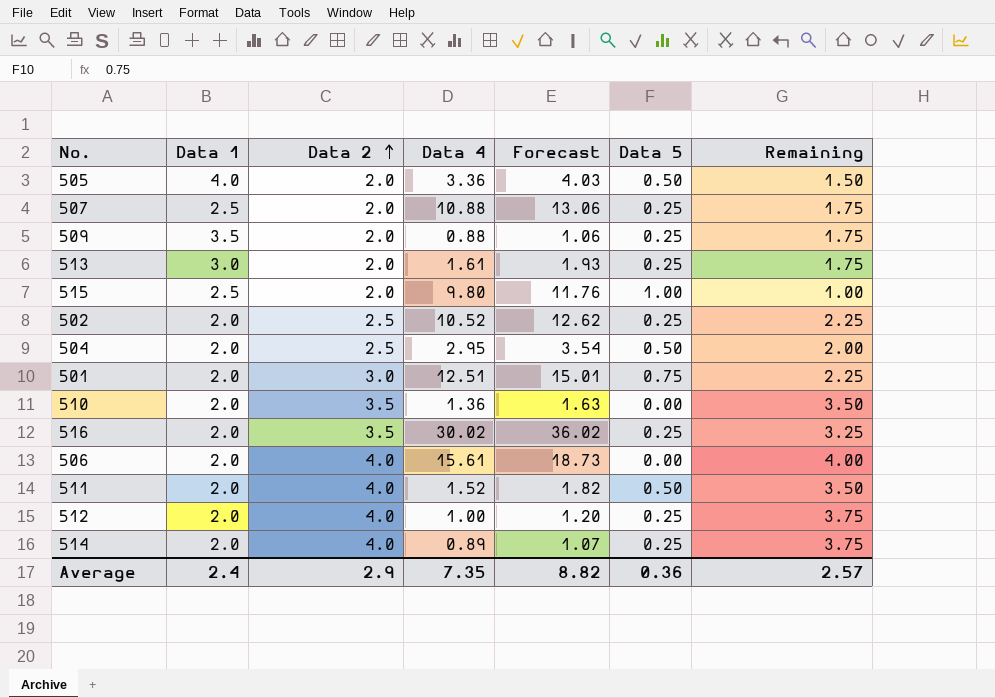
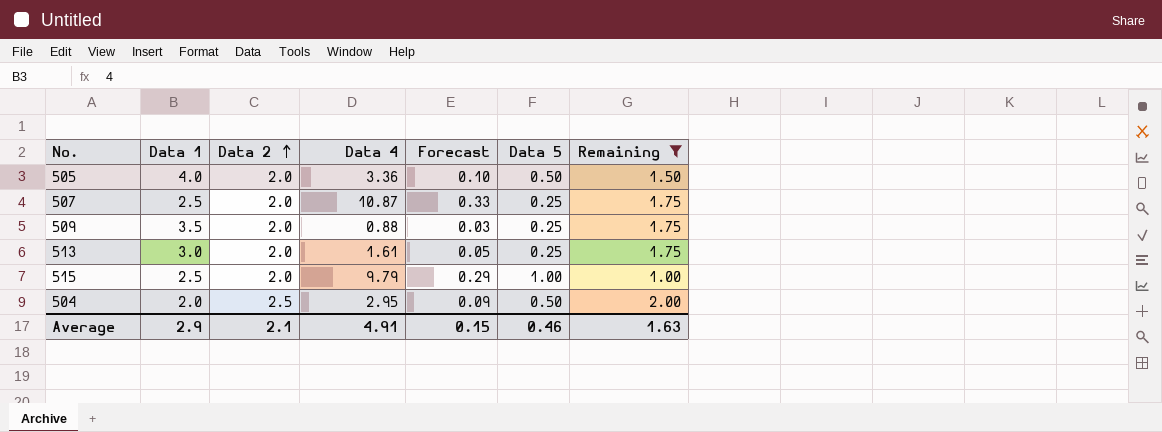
filter: none -> Remaining <= 2.00
column Forecast | formula: [Data 4] * 1.2 -> [Data 4] * 0.03
507 | Data 4: 10.88 -> 10.87
515 | Data 4: 9.80 -> 9.79
Average | Data 1: 2.4 -> 2.9
Average | Data 2: 2.9 -> 2.1
Average | Data 4: 7.35 -> 4.91
Average | Forecast: 8.82 -> 0.15
Average | Data 5: 0.36 -> 0.46
Average | Remaining: 2.57 -> 1.63

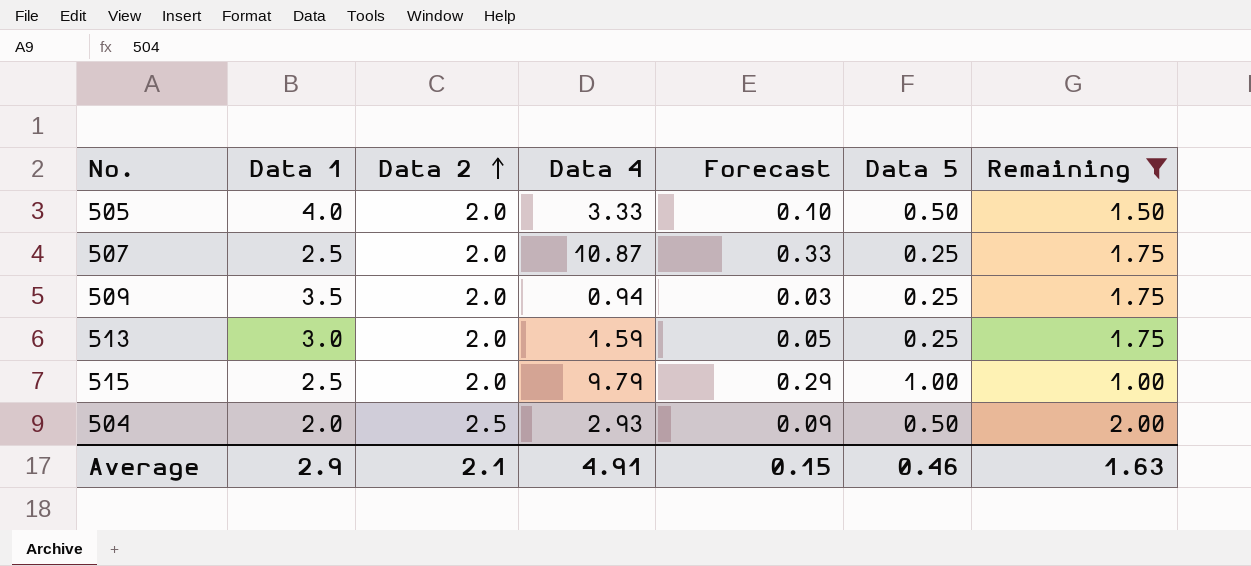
505 | Data 4: 3.36 -> 3.33
509 | Data 4: 0.88 -> 0.94
513 | Data 4: 1.61 -> 1.59
504 | Data 4: 2.95 -> 2.93

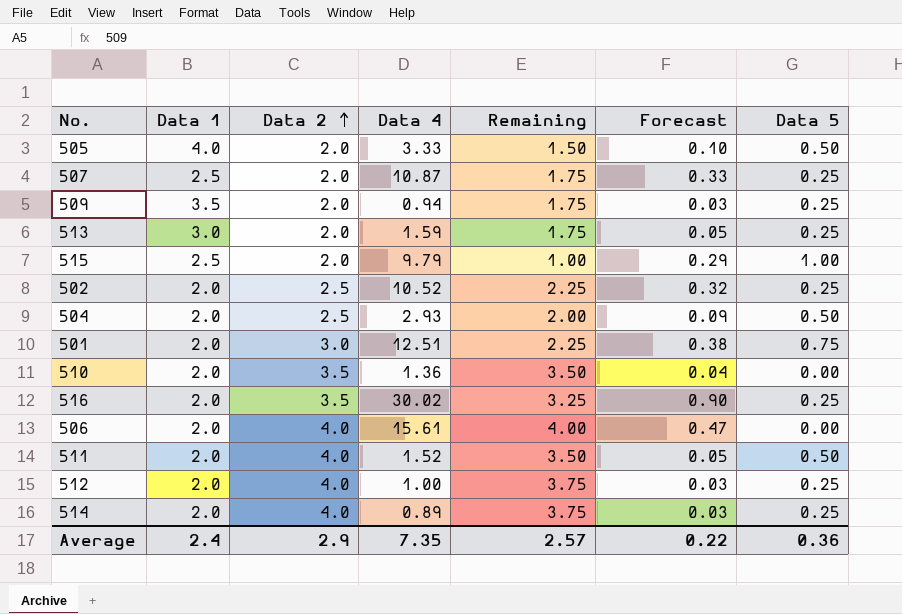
filter: Remaining <= 2.00 -> none
column Remaining | position: 7 -> 5
Average | Data 1: 2.9 -> 2.4
Average | Data 2: 2.1 -> 2.9
Average | Data 4: 4.91 -> 7.35
Average | Remaining: 1.63 -> 2.57
Average | Forecast: 0.15 -> 0.22
Average | Data 5: 0.46 -> 0.36

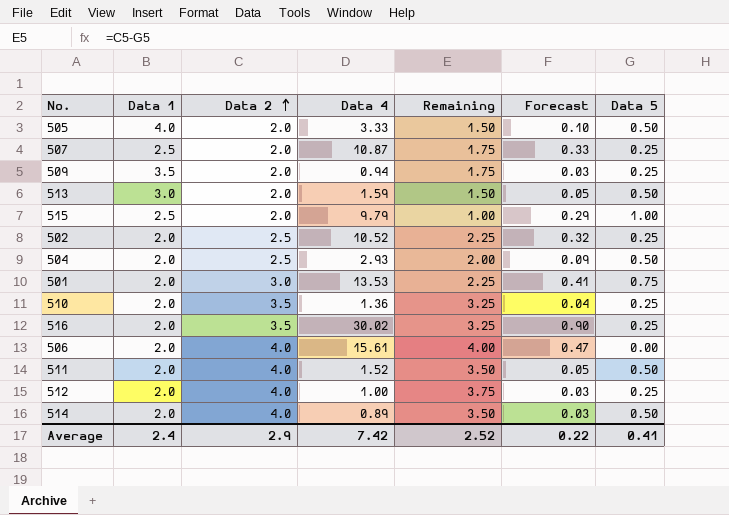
513 | Remaining: 1.75 -> 1.50
513 | Data 5: 0.25 -> 0.50
501 | Data 4: 12.51 -> 13.53
501 | Forecast: 0.38 -> 0.41
510 | Remaining: 3.50 -> 3.25
510 | Data 5: 0.00 -> 0.25
514 | Remaining: 3.75 -> 3.50
514 | Data 5: 0.25 -> 0.50
Average | Data 4: 7.35 -> 7.42
Average | Remaining: 2.57 -> 2.52
Average | Data 5: 0.36 -> 0.41

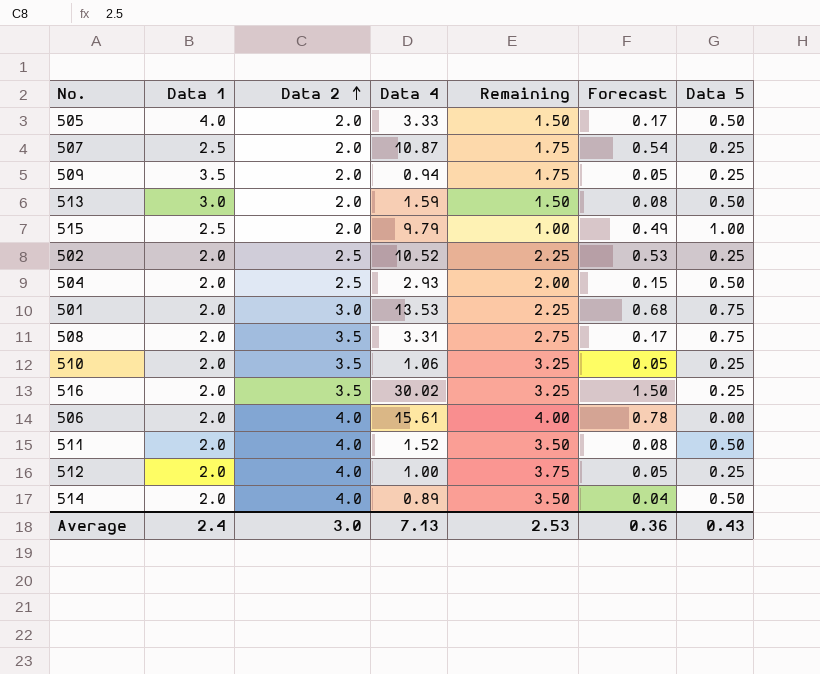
column Forecast | formula: [Data 4] * 0.03 -> [Data 4] * 0.05
row 508: none -> 2.0 | 3.5 | 3.31 | 2.75 | 0.17 | 0.75
510 | Data 4: 1.36 -> 1.06
Average | Data 2: 2.9 -> 3.0
Average | Data 4: 7.42 -> 7.13
Average | Remaining: 2.52 -> 2.53
Average | Forecast: 0.22 -> 0.36
Average | Data 5: 0.41 -> 0.43

